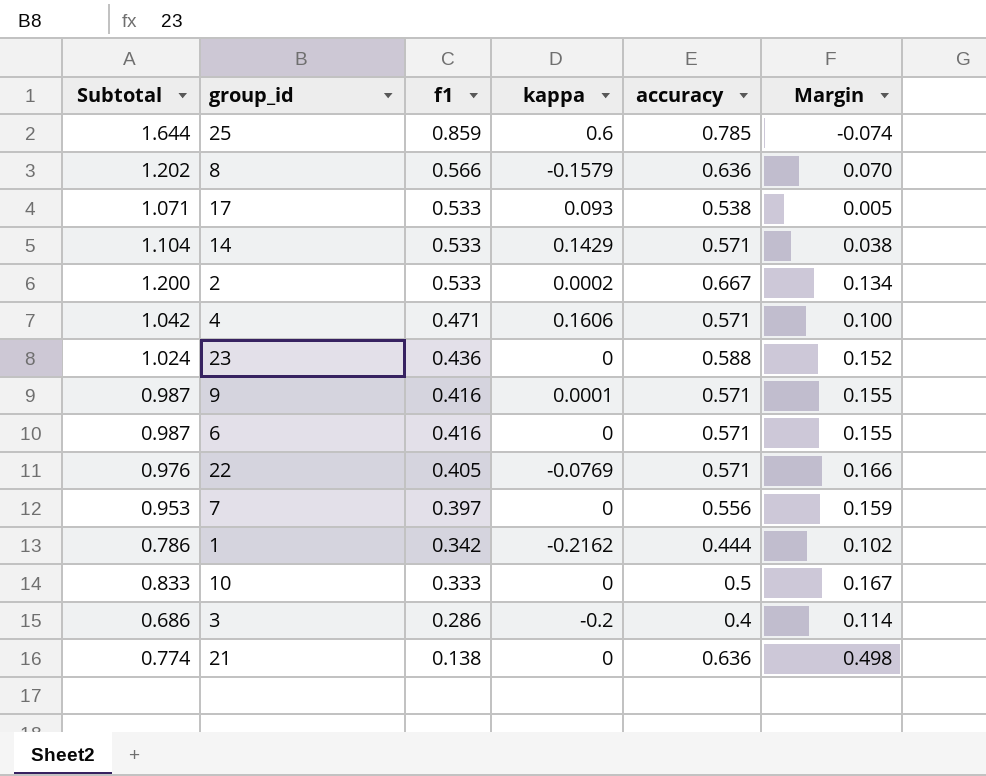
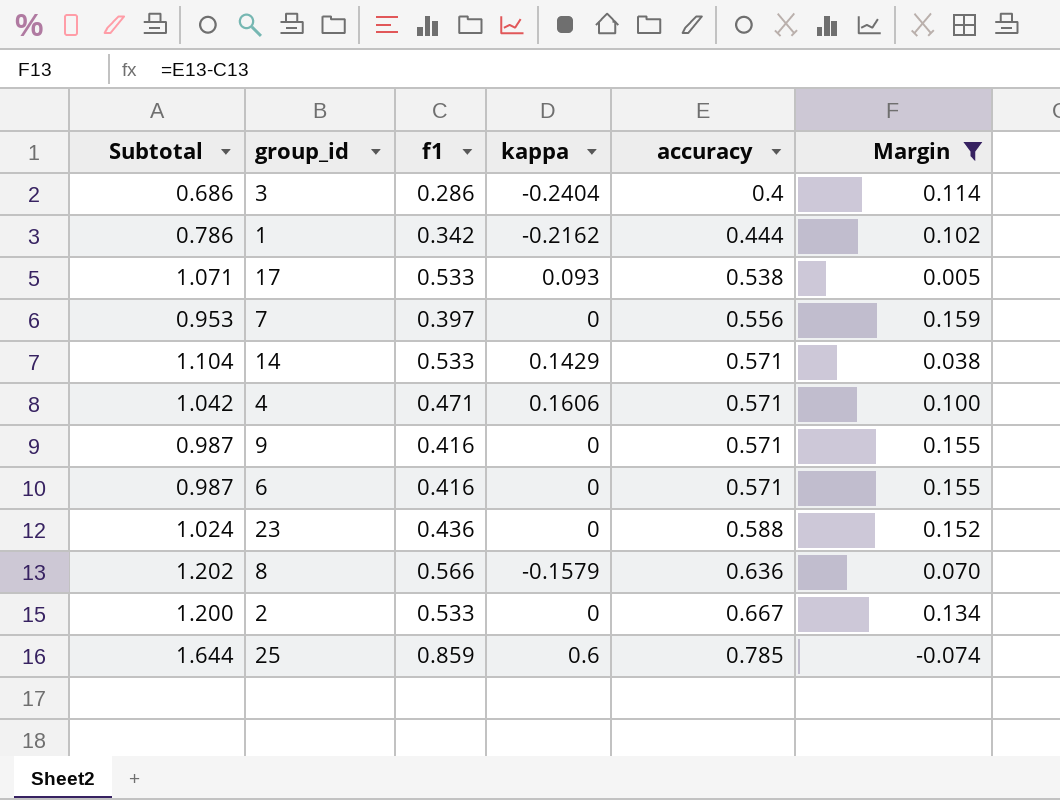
filter: none -> Margin <= 0.159
row order: f1 descending -> accuracy ascending
3 | kappa: -0.2 -> -0.2404
9 | kappa: 0.0001 -> 0
2 | kappa: 0.0002 -> 0

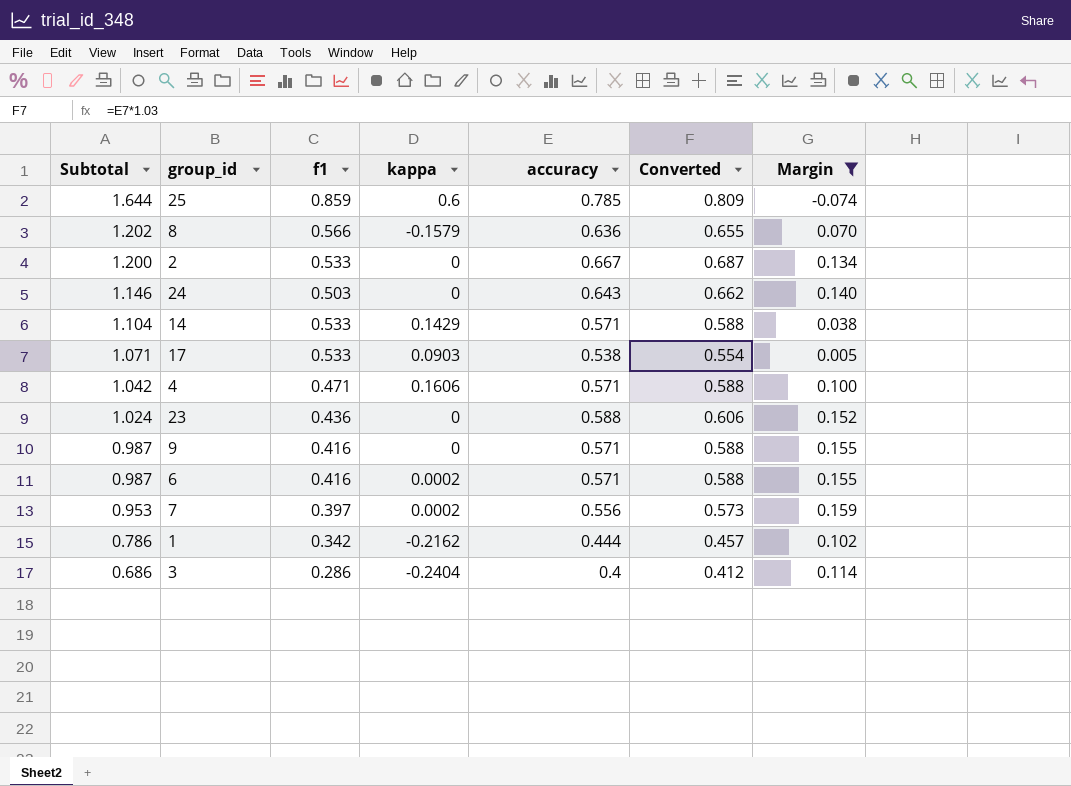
row order: accuracy ascending -> Subtotal descending
column Converted | formula: none -> [accuracy] * 1.03
row 24: none -> 1.146 | 0.503 | 0 | 0.643 | 0.662 | 0.140
17 | kappa: 0.093 -> 0.0903
6 | kappa: 0 -> 0.0002
7 | kappa: 0 -> 0.0002

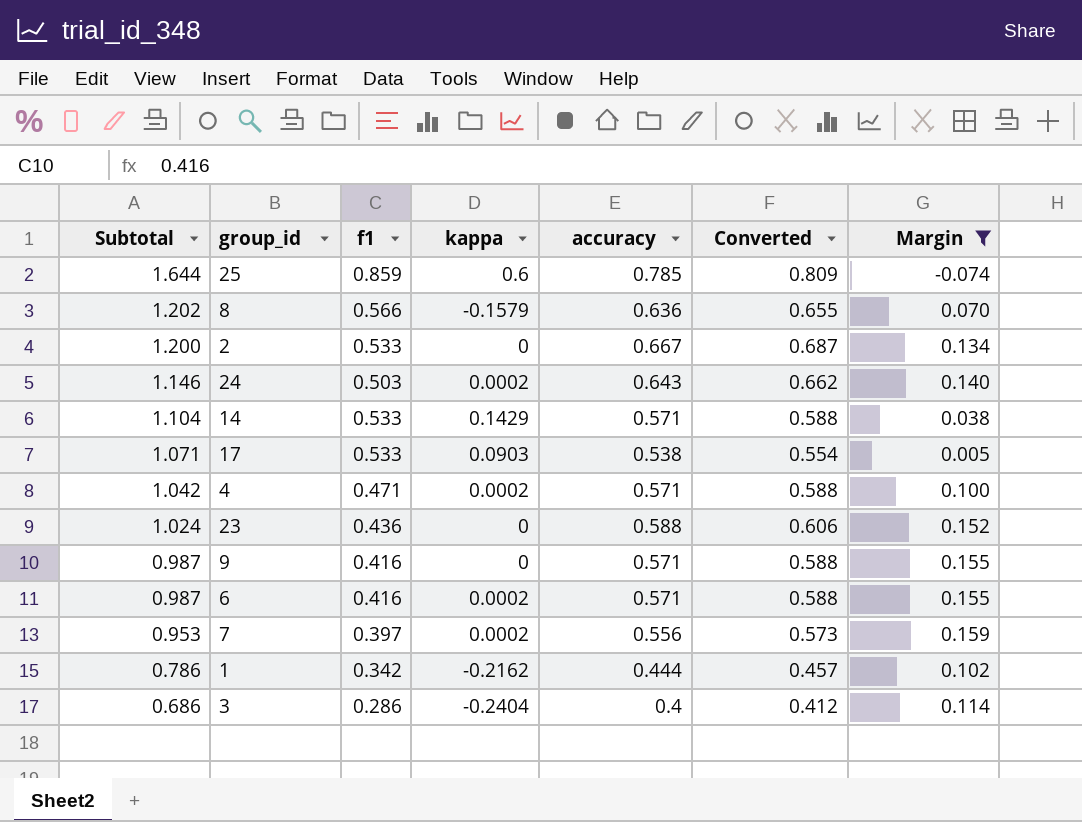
24 | kappa: 0 -> 0.0002
4 | kappa: 0.1606 -> 0.0002

